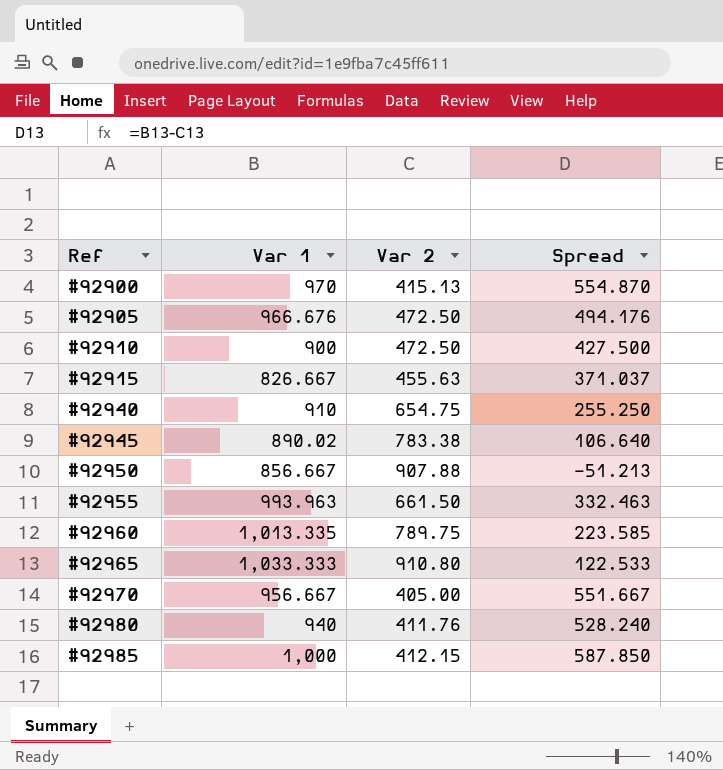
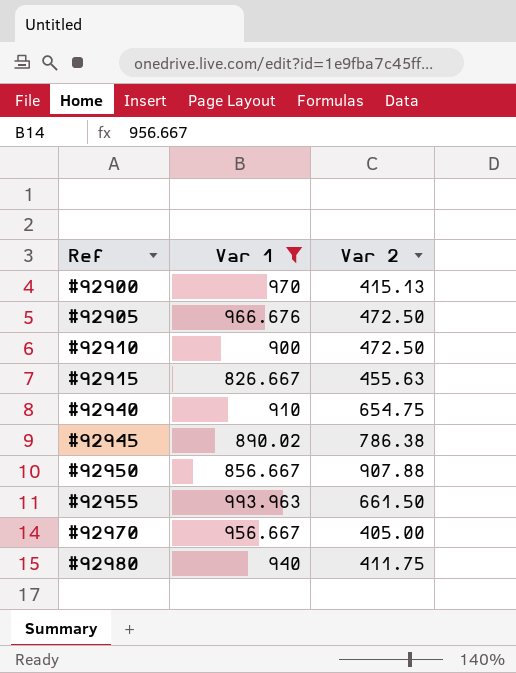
filter: none -> Var 1 <= 993.963
column Spread | formula: [Var 1] - [Var 2] -> none
#92945 | Var 2: 783.38 -> 786.38
#92980 | Var 2: 411.76 -> 411.75

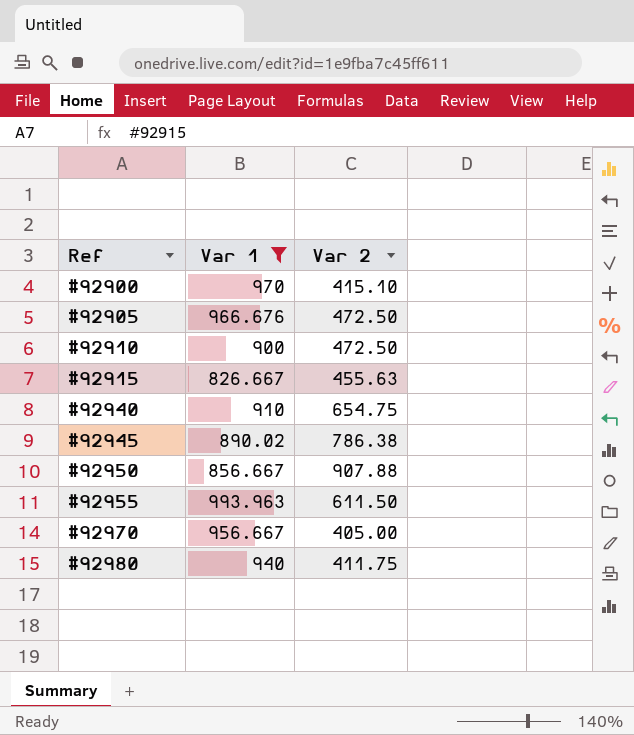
#92900 | Var 2: 415.13 -> 415.10
#92955 | Var 2: 661.50 -> 611.50

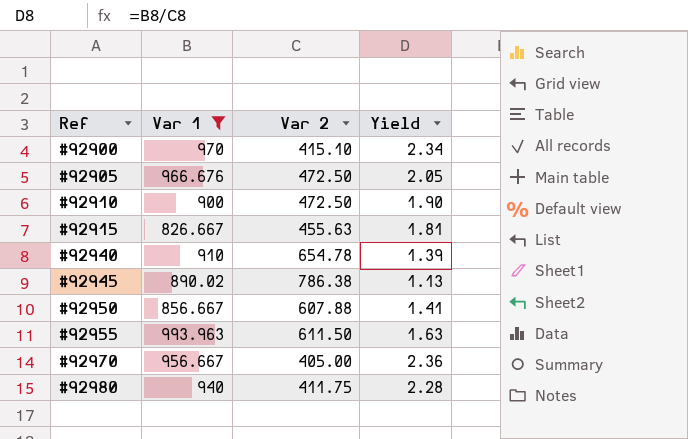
column Yield | formula: none -> [Var 1] / [Var 2]
#92940 | Var 2: 654.75 -> 654.78
#92950 | Var 2: 907.88 -> 607.88

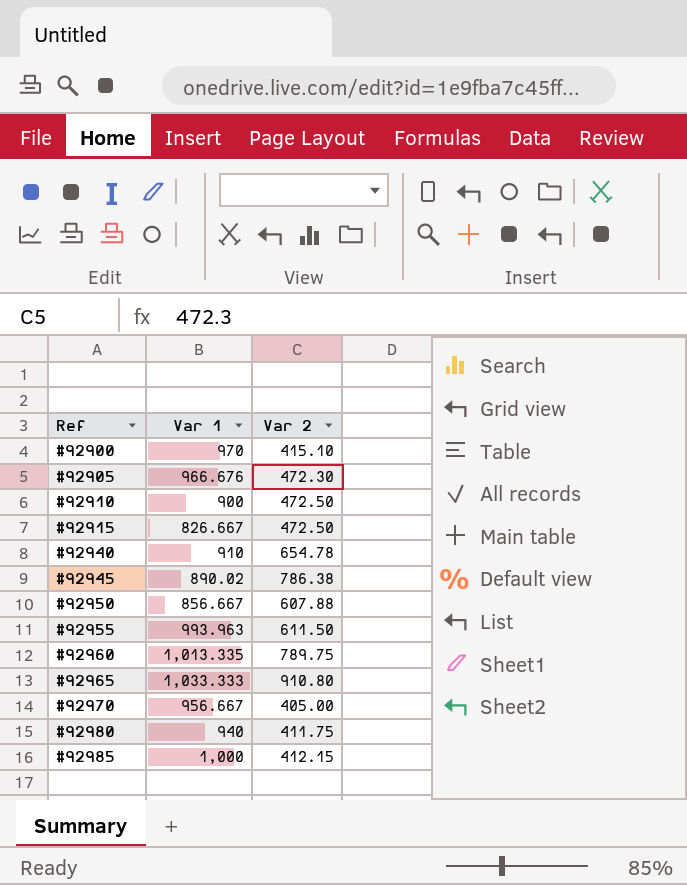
filter: Var 1 <= 993.963 -> none
column Yield | formula: [Var 1] / [Var 2] -> none
#92905 | Var 2: 472.50 -> 472.30
#92915 | Var 2: 455.63 -> 472.50

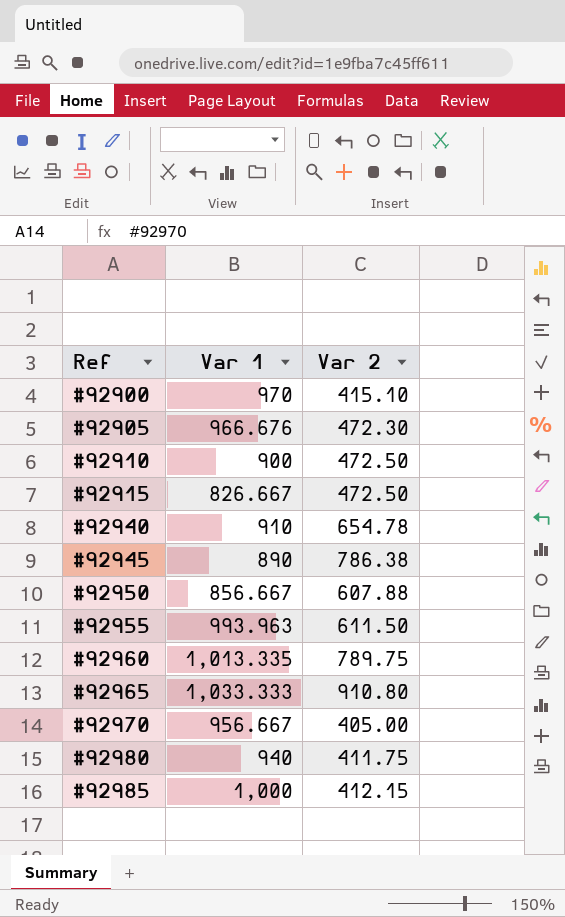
#92945 | Var 1: 890.02 -> 890

